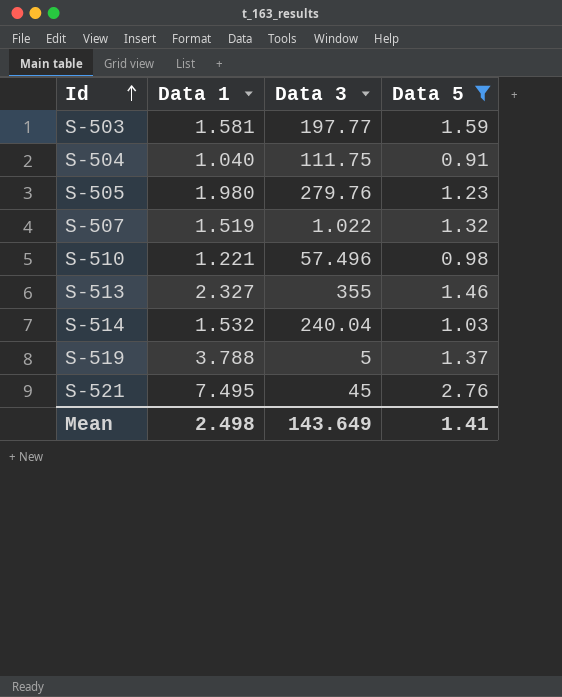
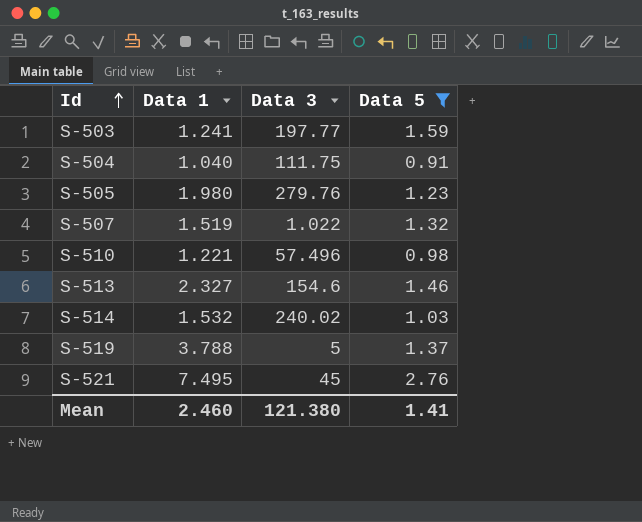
S-503 | Data 1: 1.581 -> 1.241
S-513 | Data 3: 355 -> 154.6
S-514 | Data 3: 240.04 -> 240.02
Mean | Data 1: 2.498 -> 2.460
Mean | Data 3: 143.649 -> 121.380

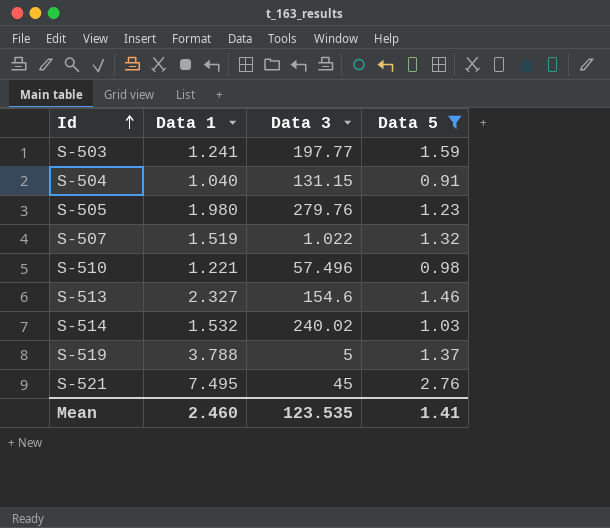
S-504 | Data 3: 111.75 -> 131.15
Mean | Data 3: 121.380 -> 123.535

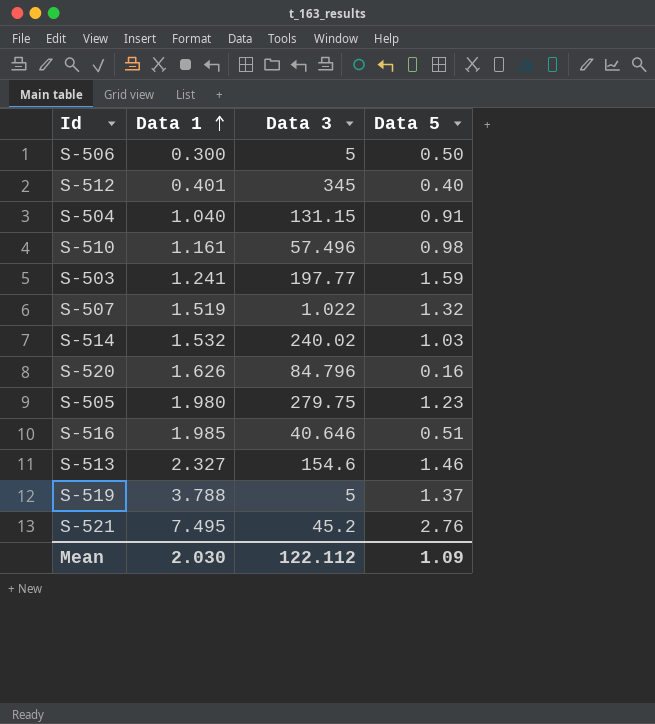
filter: Data 5 >= 0.91 -> none
row order: Id ascending -> Data 1 ascending
S-510 | Data 1: 1.221 -> 1.161
S-505 | Data 3: 279.76 -> 279.75
S-521 | Data 3: 45 -> 45.2
Mean | Data 1: 2.460 -> 2.030
Mean | Data 3: 123.535 -> 122.112
Mean | Data 5: 1.41 -> 1.09

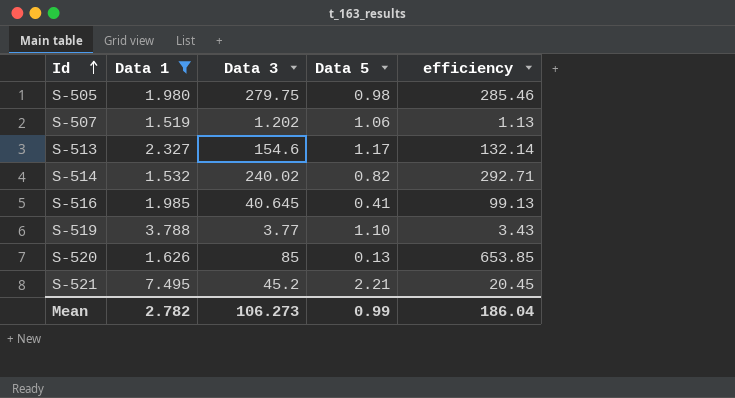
filter: none -> Data 1 >= 1.519
row order: Data 1 ascending -> Id ascending
column efficiency | formula: none -> [Data 3] / [Data 5]
S-505 | Data 5: 1.23 -> 0.98
S-507 | Data 3: 1.022 -> 1.202
S-507 | Data 5: 1.32 -> 1.06
S-513 | Data 5: 1.46 -> 1.17
S-514 | Data 5: 1.03 -> 0.82
S-516 | Data 3: 40.646 -> 40.645
S-516 | Data 5: 0.51 -> 0.41
S-519 | Data 3: 5 -> 3.77
S-519 | Data 5: 1.37 -> 1.10
S-520 | Data 3: 84.796 -> 85
S-520 | Data 5: 0.16 -> 0.13
S-521 | Data 5: 2.76 -> 2.21
Mean | Data 1: 2.030 -> 2.782
Mean | Data 3: 122.112 -> 106.273
Mean | Data 5: 1.09 -> 0.99

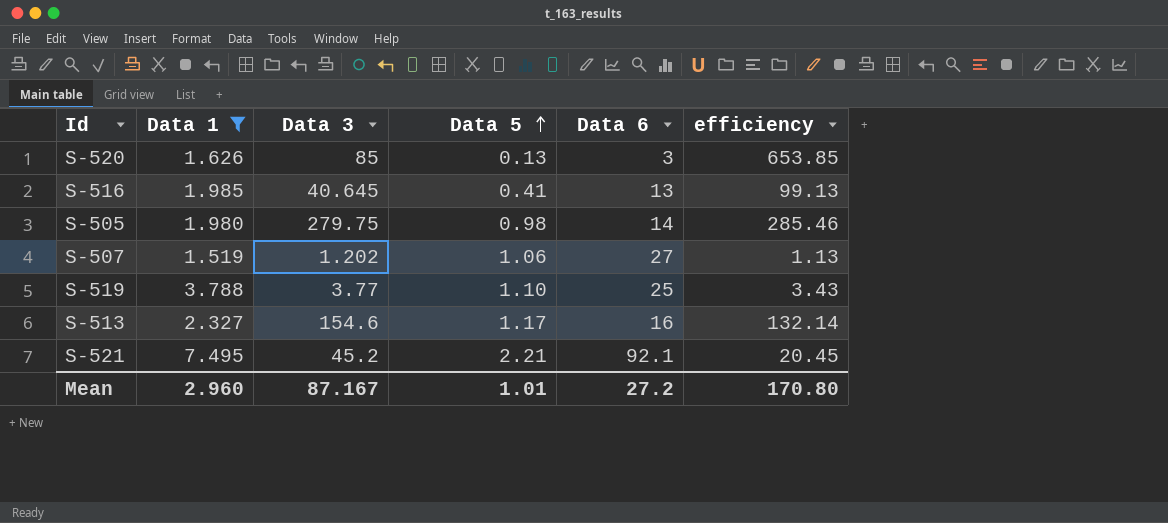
row order: Id ascending -> Data 5 ascending
column Data 6 | position: none -> 5
row S-514: 1.532 | 240.02 | 0.82 | 292.71 -> none
Mean | Data 1: 2.782 -> 2.960
Mean | Data 3: 106.273 -> 87.167
Mean | Data 5: 0.99 -> 1.01
Mean | efficiency: 186.04 -> 170.80

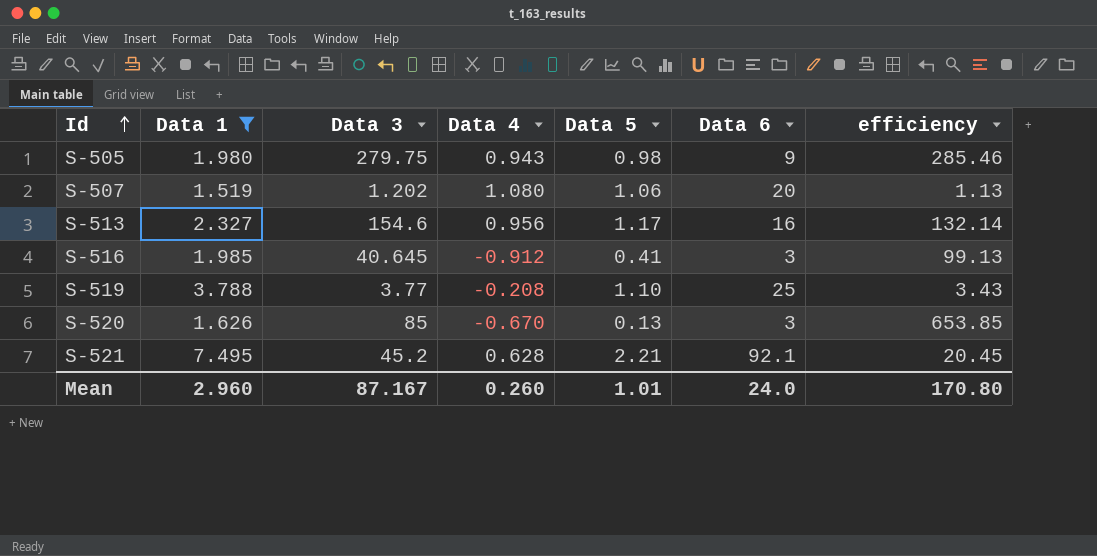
row order: Data 5 ascending -> Id ascending
column Data 4 | position: none -> 4
S-505 | Data 6: 14 -> 9
S-507 | Data 6: 27 -> 20
S-516 | Data 6: 13 -> 3
Mean | Data 6: 27.2 -> 24.0

